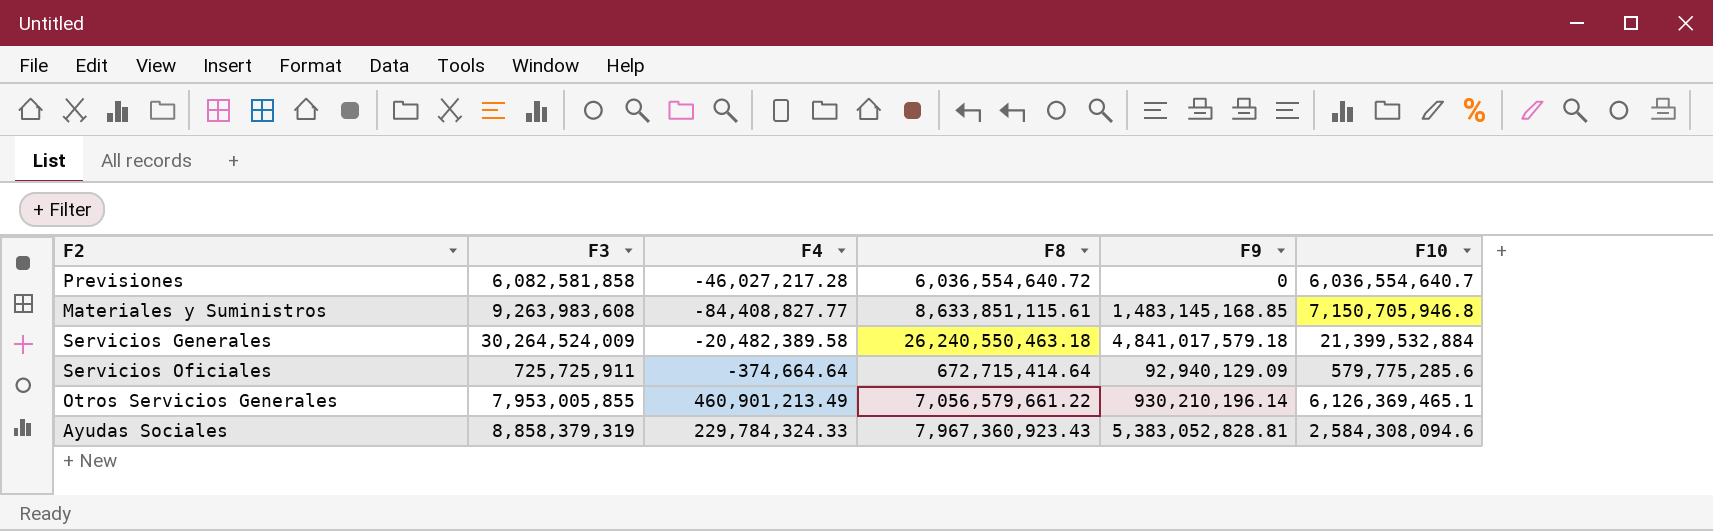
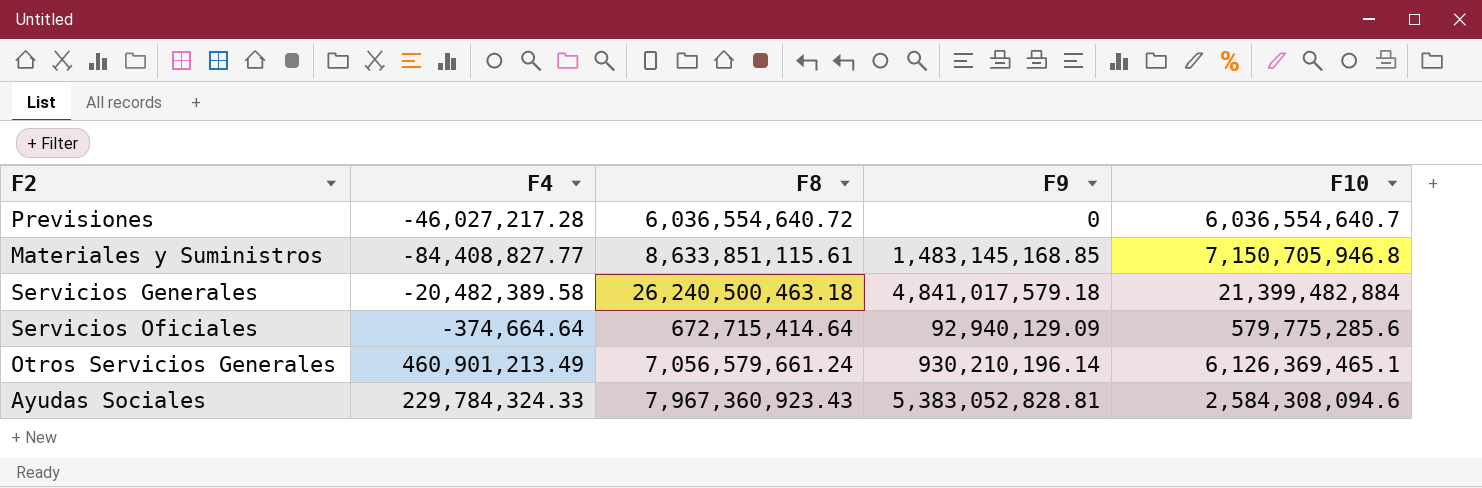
column F3 | position: 2 -> none
Servicios Generales | F8: 26,240,550,463.18 -> 26,240,500,463.18
Servicios Generales | F10: 21,399,532,884 -> 21,399,482,884
Otros Servicios Generales | F8: 7,056,579,661.22 -> 7,056,579,661.24

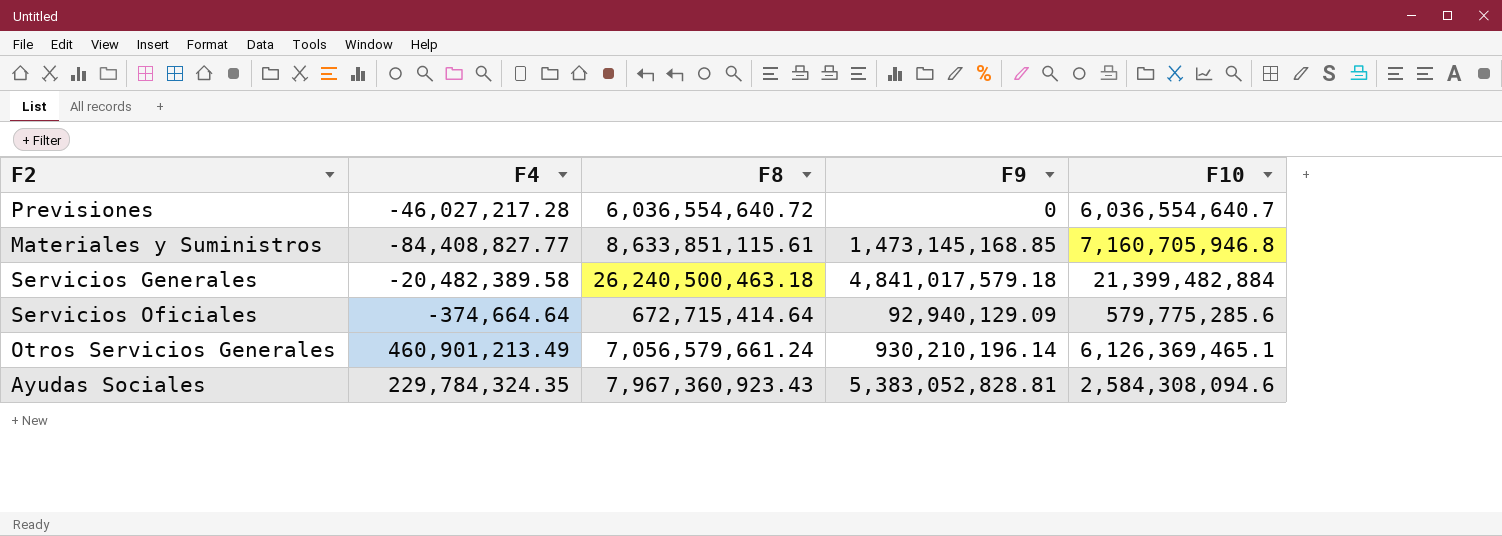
Materiales y Suministros | F9: 1,483,145,168.85 -> 1,473,145,168.85
Materiales y Suministros | F10: 7,150,705,946.8 -> 7,160,705,946.8
Ayudas Sociales | F4: 229,784,324.33 -> 229,784,324.35

